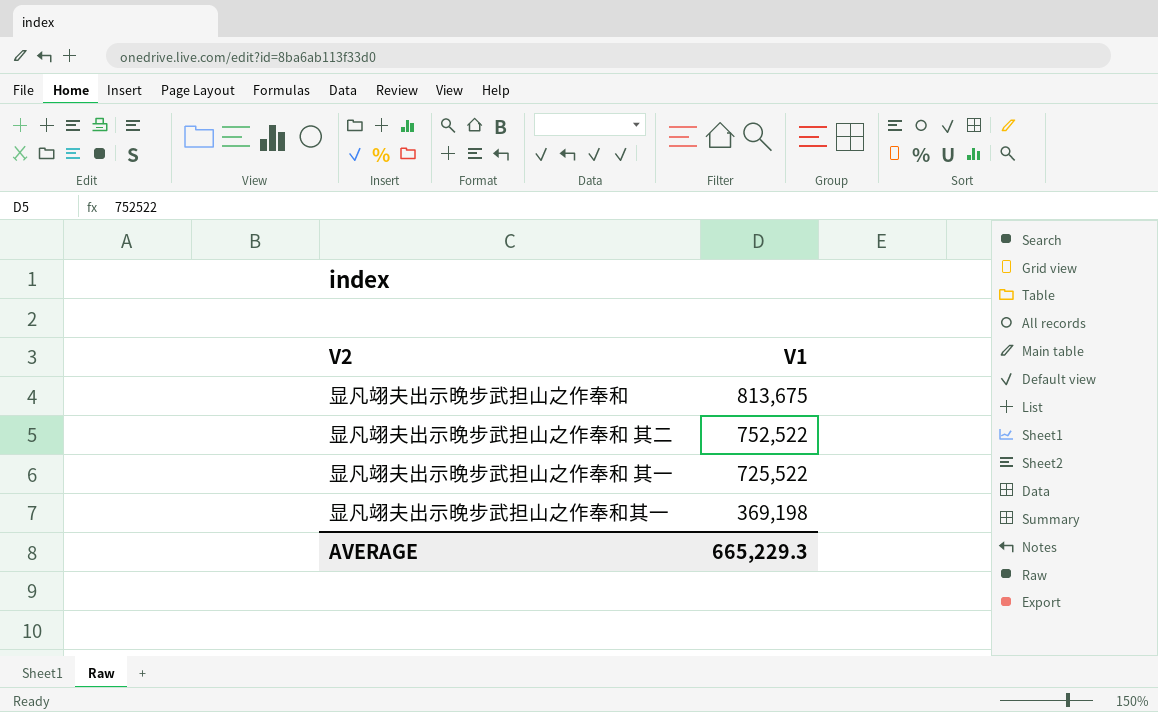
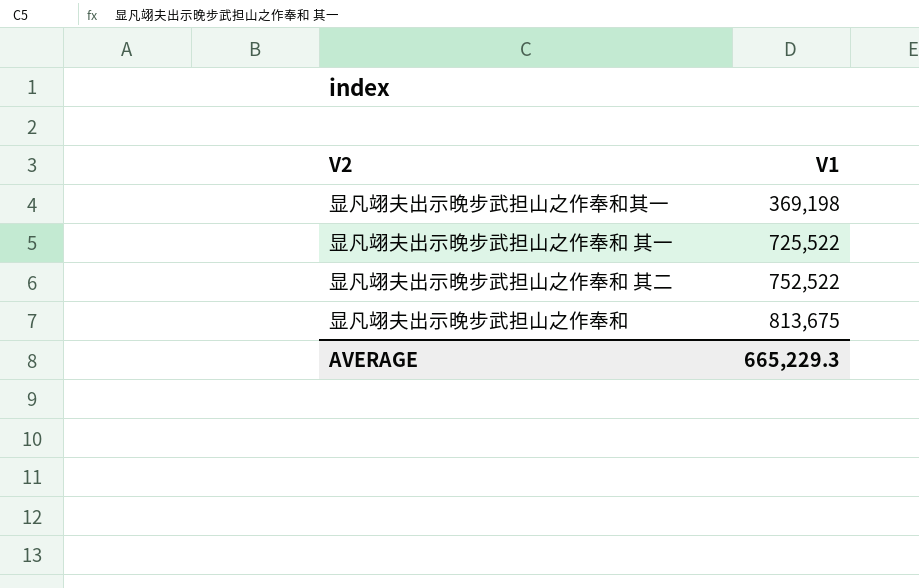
row order: V1 descending -> V1 ascending

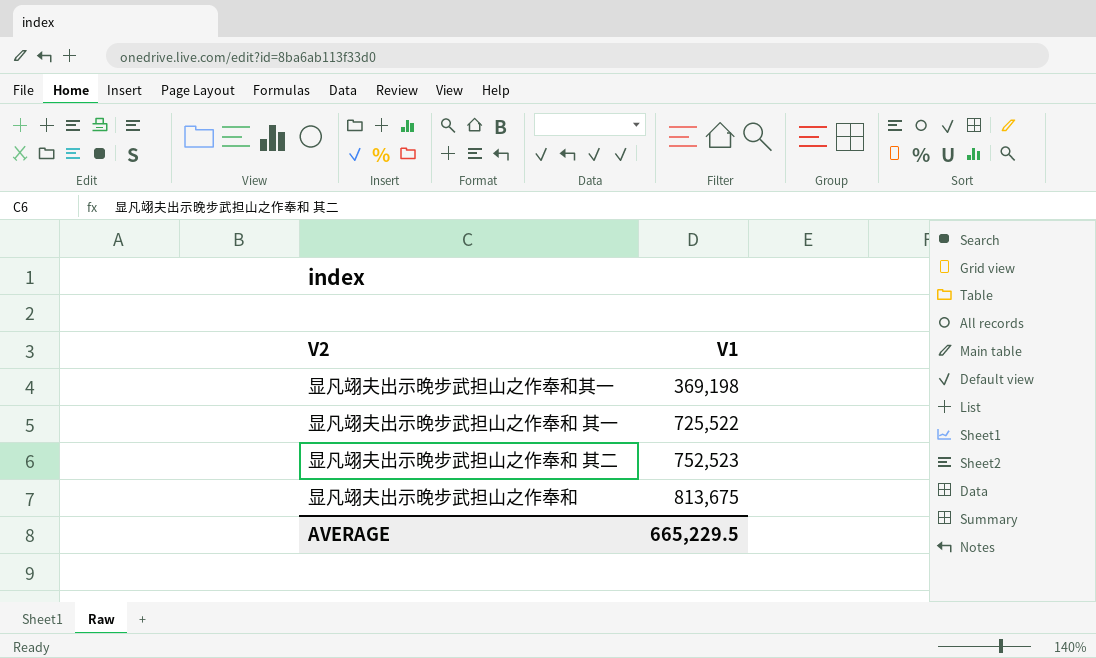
显凡翊夫出示晚步武担山之作奉和 其二 | V1: 752,522 -> 752,523
AVERAGE | V1: 665,229.3 -> 665,229.5

